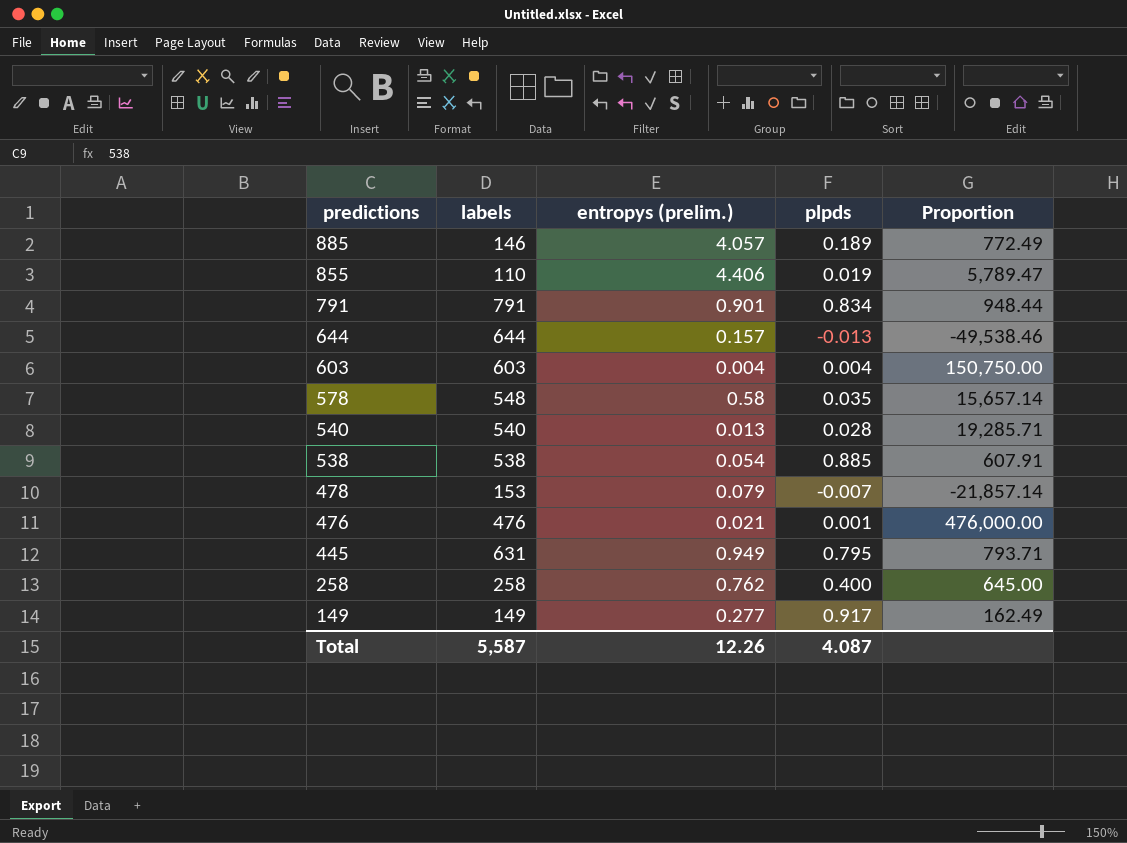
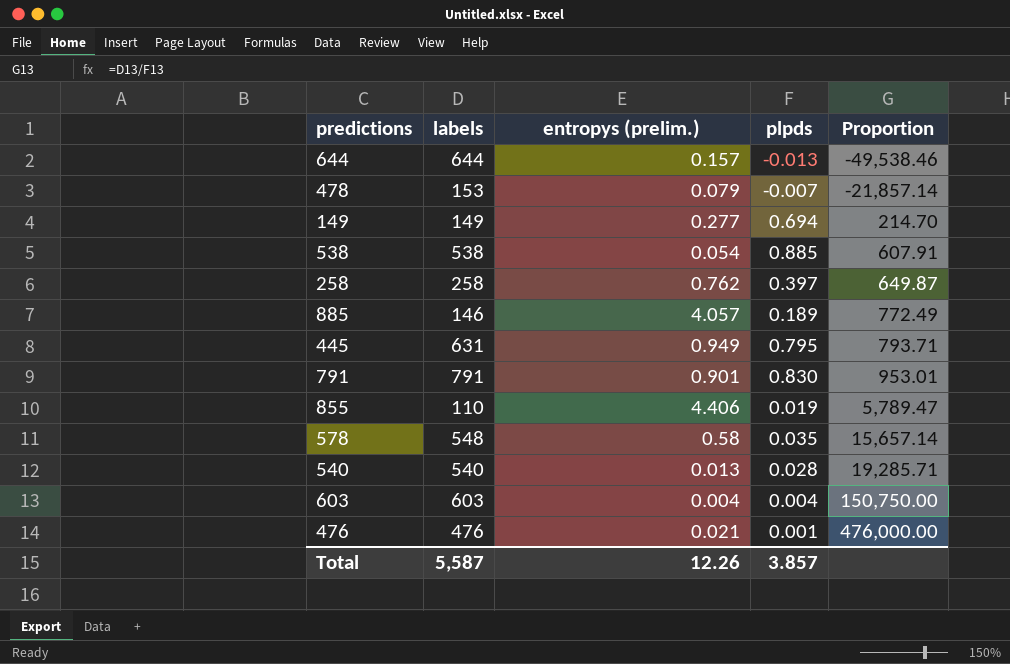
row order: predictions descending -> Proportion ascending
149 | plpds: 0.917 -> 0.694
149 | Proportion: 162.49 -> 214.70
258 | plpds: 0.400 -> 0.397
258 | Proportion: 645.00 -> 649.87
791 | plpds: 0.834 -> 0.830
791 | Proportion: 948.44 -> 953.01
Total | plpds: 4.087 -> 3.857

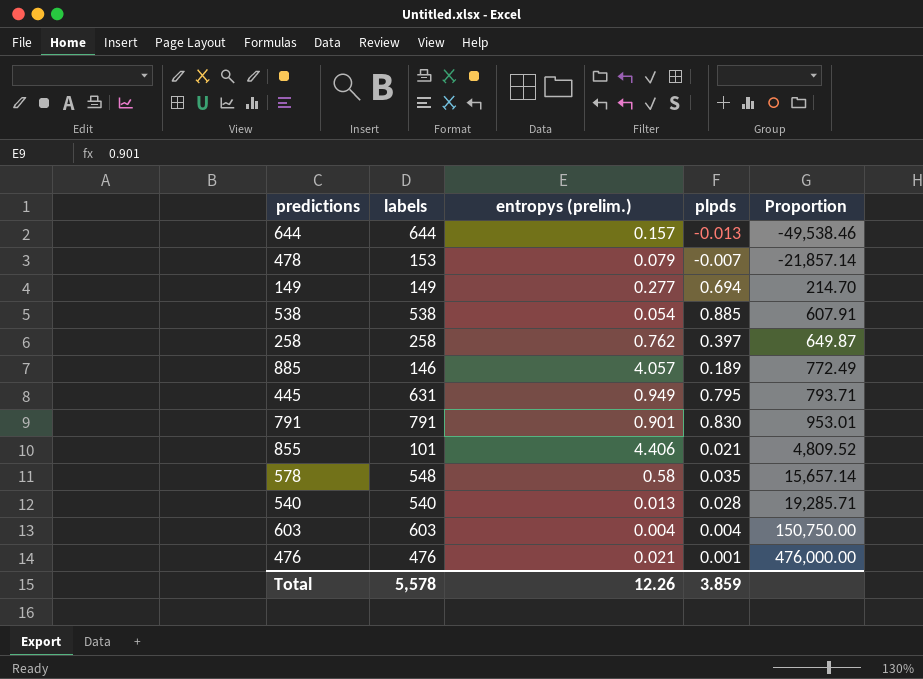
855 | labels: 110 -> 101
855 | plpds: 0.019 -> 0.021
855 | Proportion: 5,789.47 -> 4,809.52
Total | labels: 5,587 -> 5,578
Total | plpds: 3.857 -> 3.859

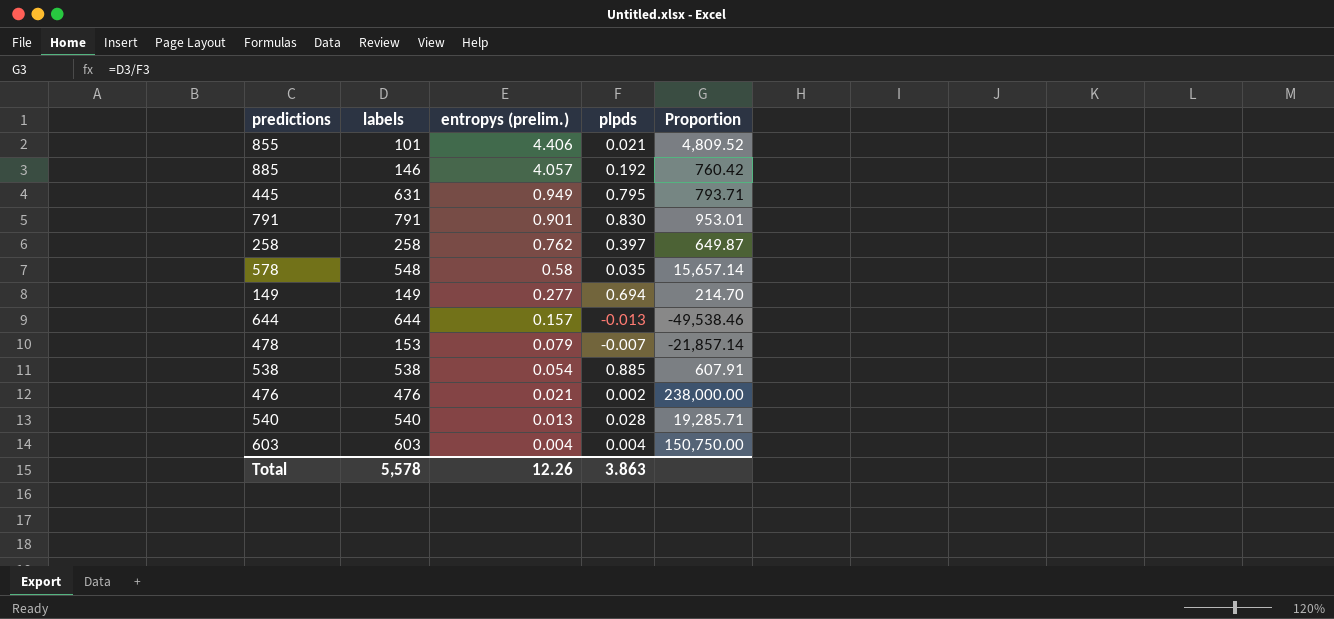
row order: Proportion ascending -> entropys (prelim.) descending
885 | plpds: 0.189 -> 0.192
885 | Proportion: 772.49 -> 760.42
476 | plpds: 0.001 -> 0.002
476 | Proportion: 476,000.00 -> 238,000.00
Total | plpds: 3.859 -> 3.863

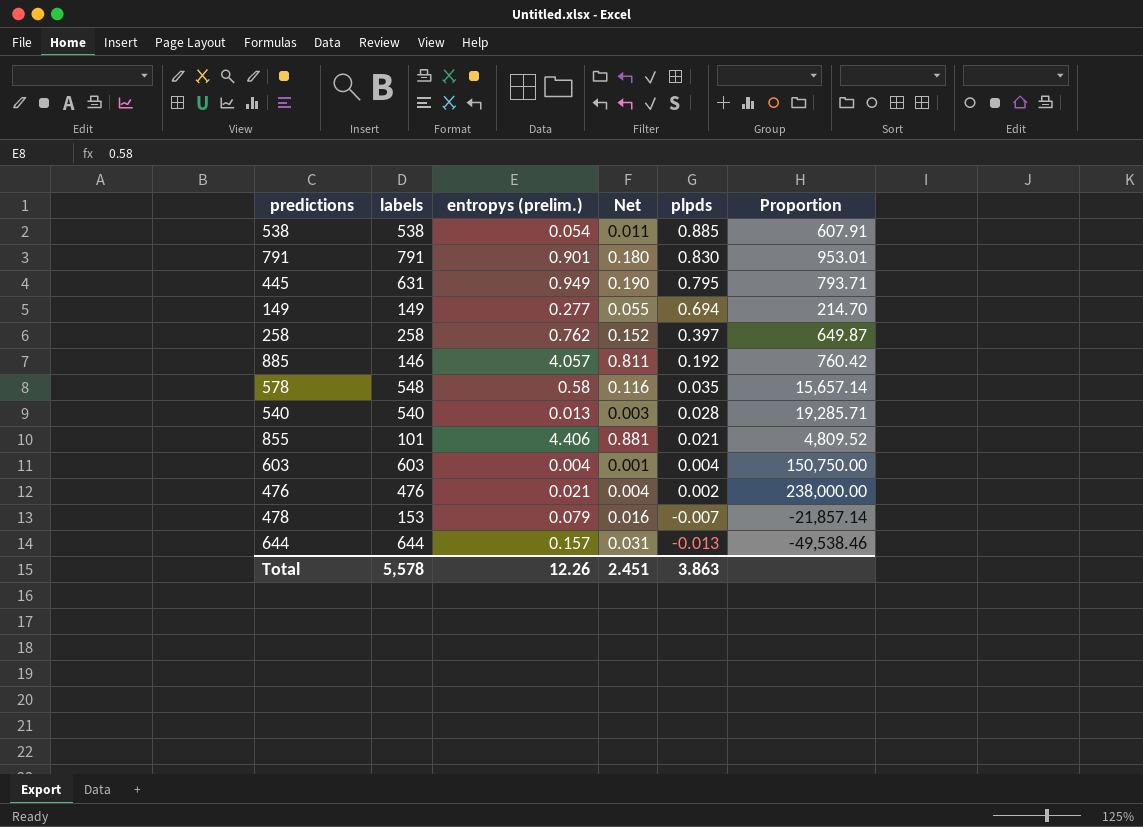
row order: entropys (prelim.) descending -> plpds descending
column Net | formula: none -> [entropys (prelim.)] * 0.2

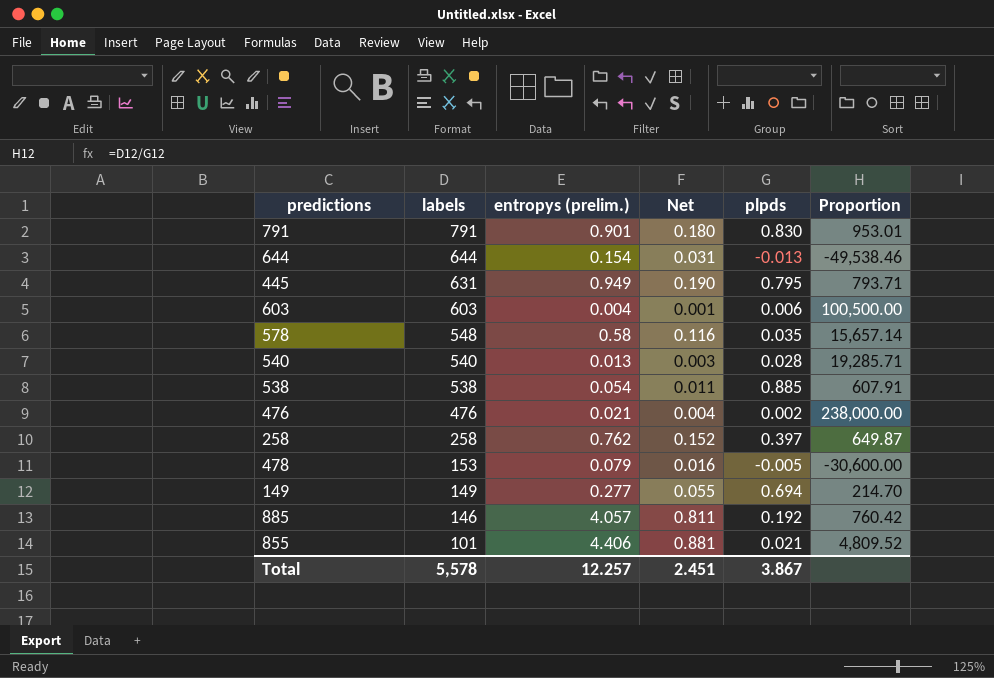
row order: plpds descending -> labels descending
644 | entropys (prelim.): 0.157 -> 0.154
603 | plpds: 0.004 -> 0.006
603 | Proportion: 150,750.00 -> 100,500.00
478 | plpds: -0.007 -> -0.005
478 | Proportion: -21,857.14 -> -30,600.00
Total | entropys (prelim.): 12.26 -> 12.257
Total | plpds: 3.863 -> 3.867

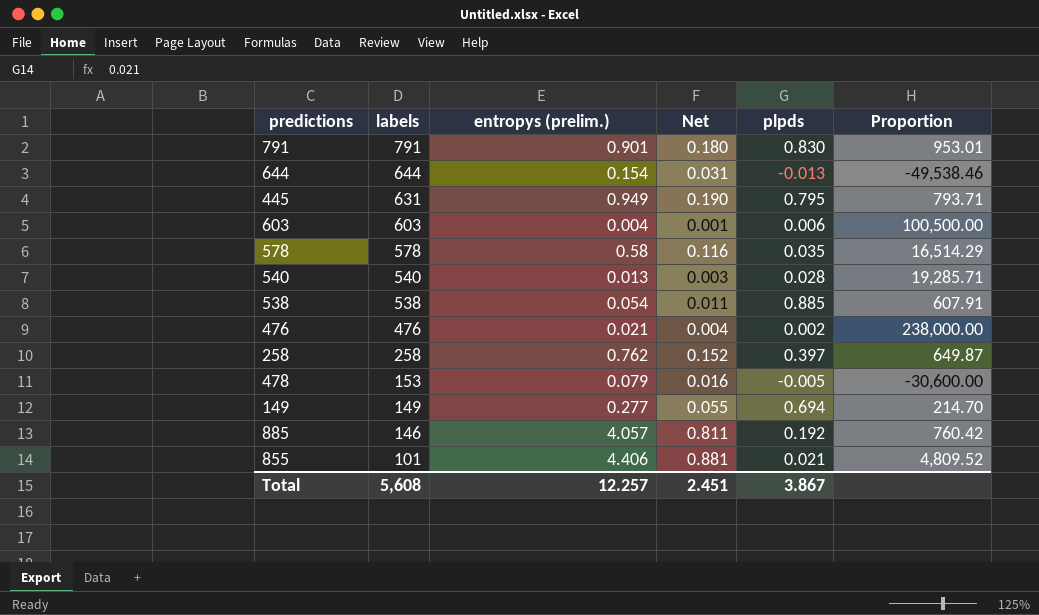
578 | labels: 548 -> 578
578 | Proportion: 15,657.14 -> 16,514.29
Total | labels: 5,578 -> 5,608

